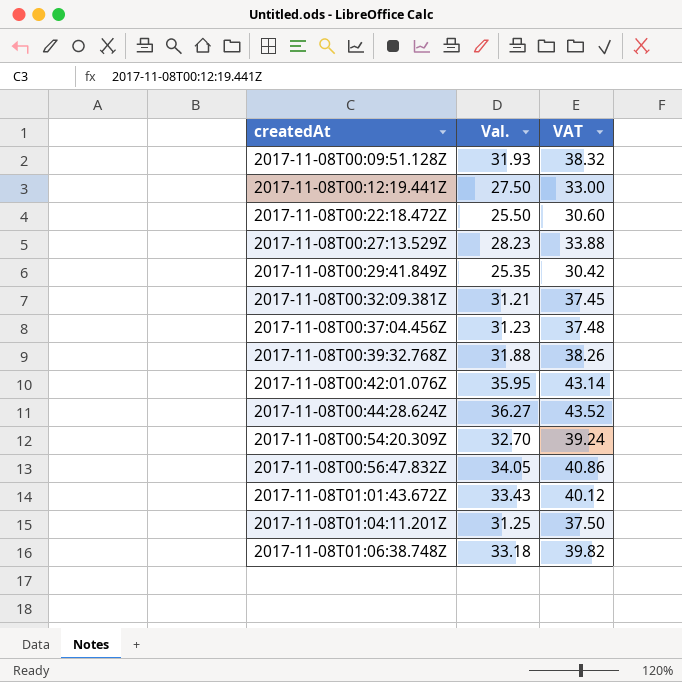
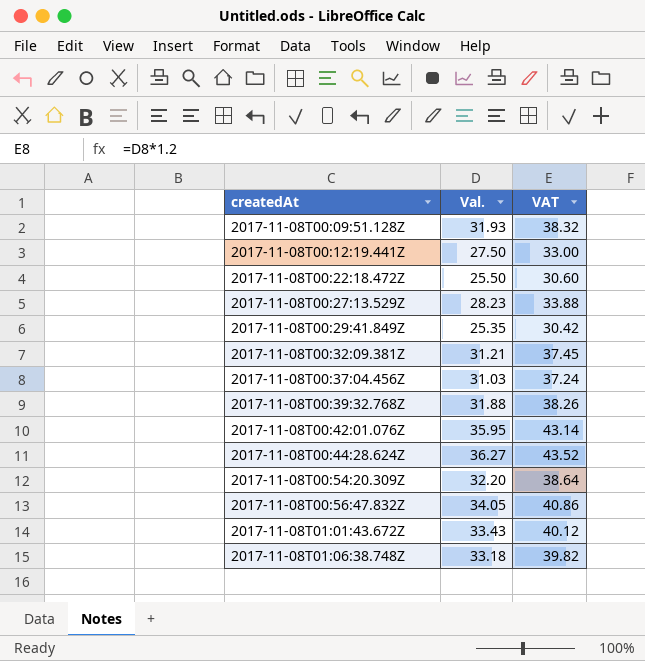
row 2017-11-08T01:04:11.201Z: 31.25 | 37.50 -> none
2017-11-08T00:37:04.456Z | Val.: 31.23 -> 31.03
2017-11-08T00:37:04.456Z | VAT: 37.48 -> 37.24
2017-11-08T00:54:20.309Z | Val.: 32.70 -> 32.20
2017-11-08T00:54:20.309Z | VAT: 39.24 -> 38.64

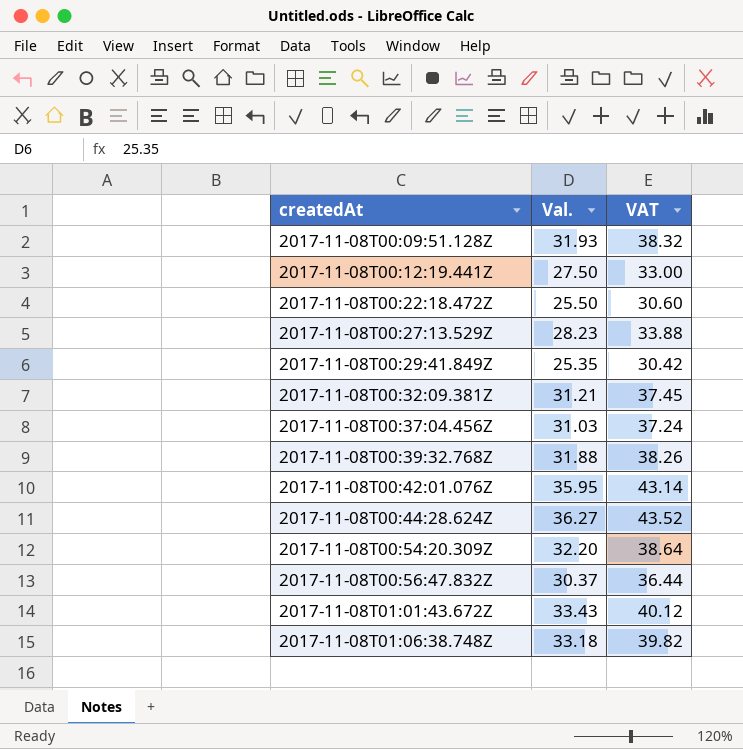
2017-11-08T00:56:47.832Z | Val.: 34.05 -> 30.37
2017-11-08T00:56:47.832Z | VAT: 40.86 -> 36.44

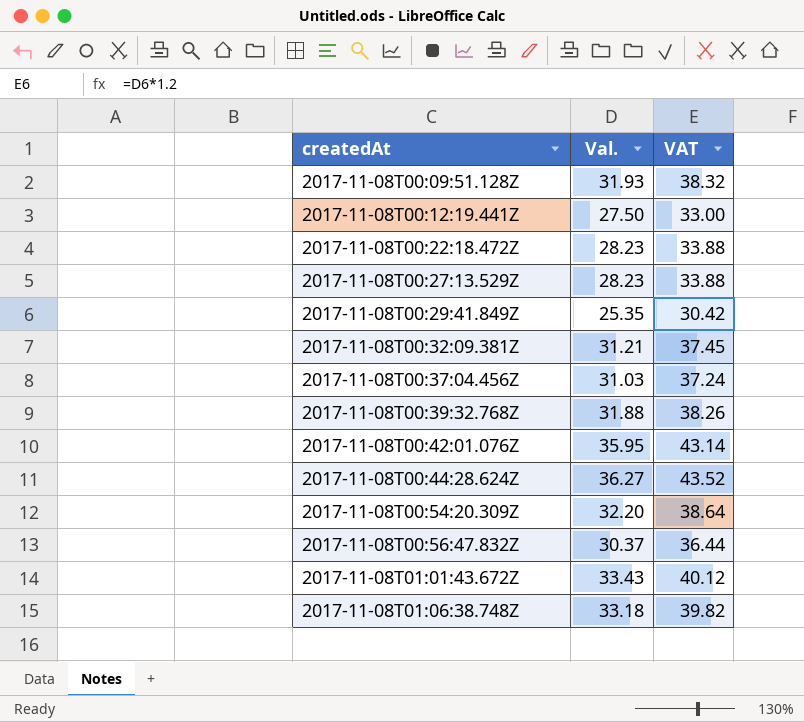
2017-11-08T00:22:18.472Z | Val.: 25.50 -> 28.23
2017-11-08T00:22:18.472Z | VAT: 30.60 -> 33.88

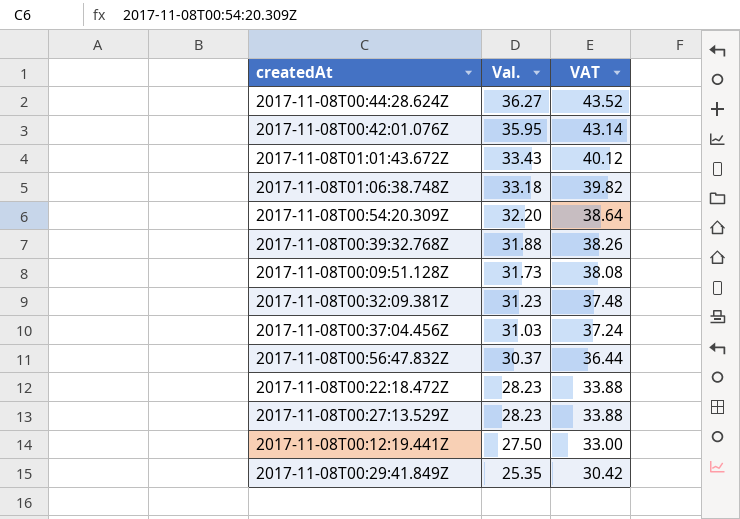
row order: createdAt ascending -> Val. descending
2017-11-08T00:09:51.128Z | Val.: 31.93 -> 31.73
2017-11-08T00:09:51.128Z | VAT: 38.32 -> 38.08
2017-11-08T00:32:09.381Z | Val.: 31.21 -> 31.23
2017-11-08T00:32:09.381Z | VAT: 37.45 -> 37.48

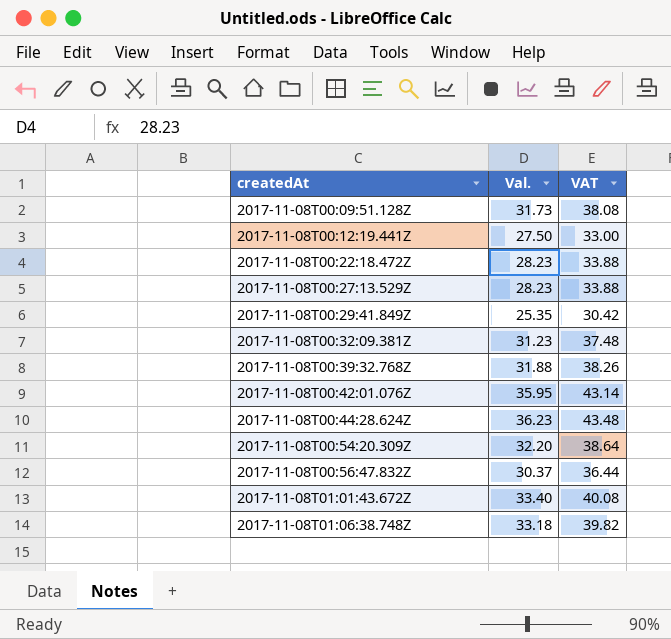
row order: Val. descending -> createdAt ascending
row 2017-11-08T00:37:04.456Z: 31.03 | 37.24 -> none
2017-11-08T00:44:28.624Z | Val.: 36.27 -> 36.23
2017-11-08T00:44:28.624Z | VAT: 43.52 -> 43.48
2017-11-08T01:01:43.672Z | Val.: 33.43 -> 33.40
2017-11-08T01:01:43.672Z | VAT: 40.12 -> 40.08

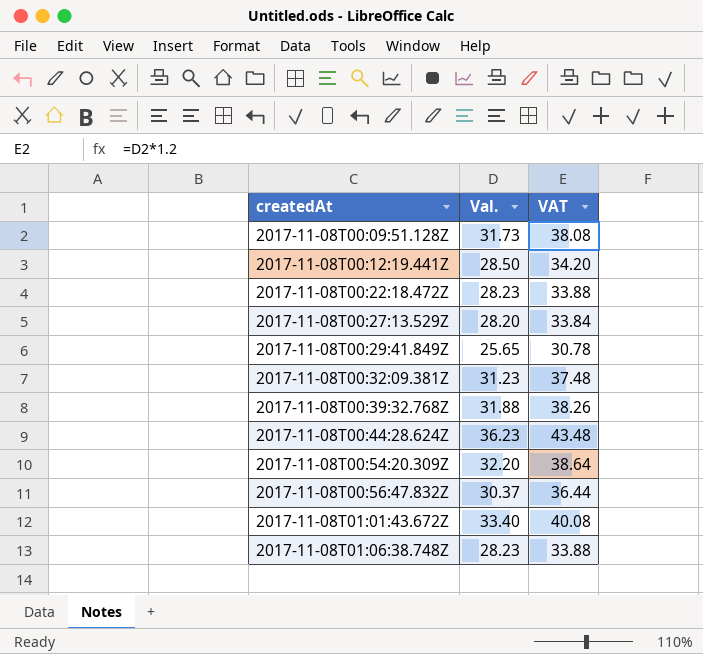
row 2017-11-08T00:42:01.076Z: 35.95 | 43.14 -> none
2017-11-08T00:12:19.441Z | Val.: 27.50 -> 28.50
2017-11-08T00:12:19.441Z | VAT: 33.00 -> 34.20
2017-11-08T00:27:13.529Z | Val.: 28.23 -> 28.20
2017-11-08T00:27:13.529Z | VAT: 33.88 -> 33.84
2017-11-08T00:29:41.849Z | Val.: 25.35 -> 25.65
2017-11-08T00:29:41.849Z | VAT: 30.42 -> 30.78
2017-11-08T01:06:38.748Z | Val.: 33.18 -> 28.23
2017-11-08T01:06:38.748Z | VAT: 39.82 -> 33.88

